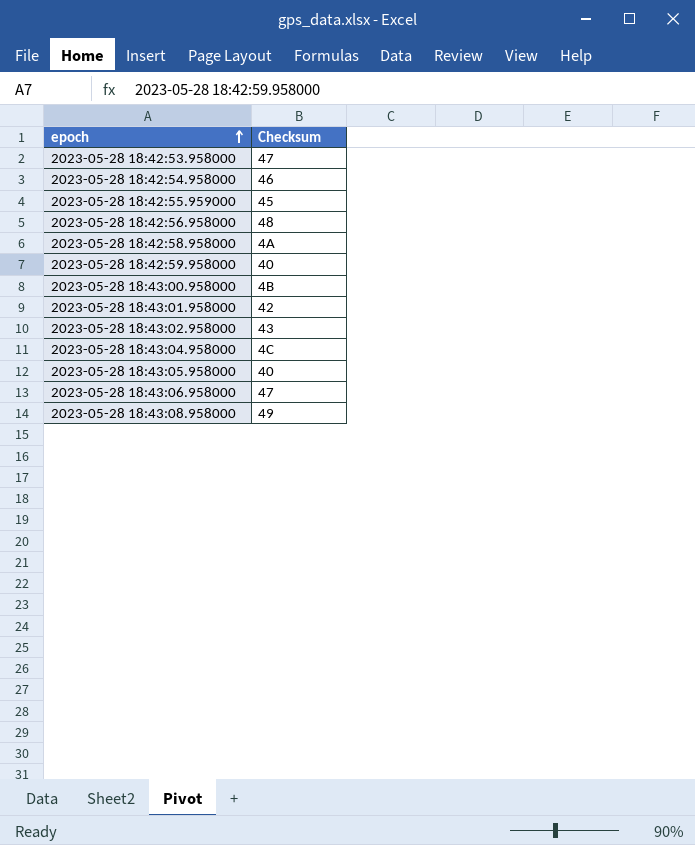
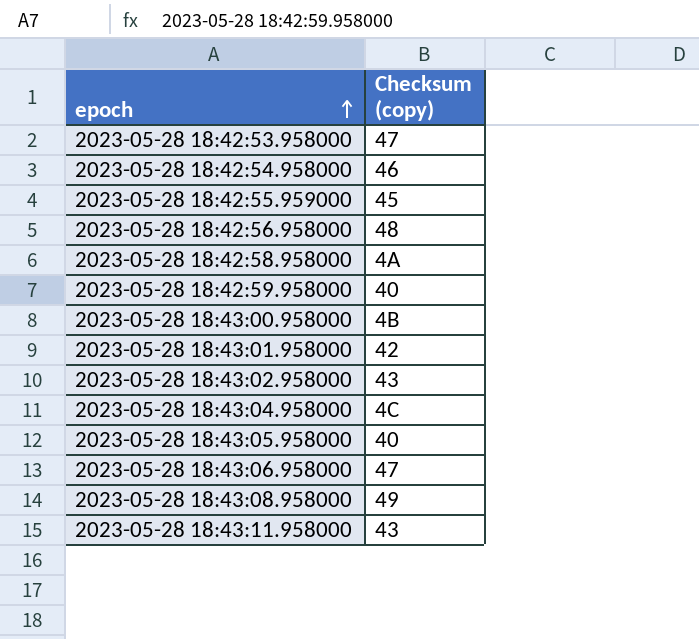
column name: Checksum -> Checksum (copy)
row 2023-05-28 18:43:11.958000: none -> 43

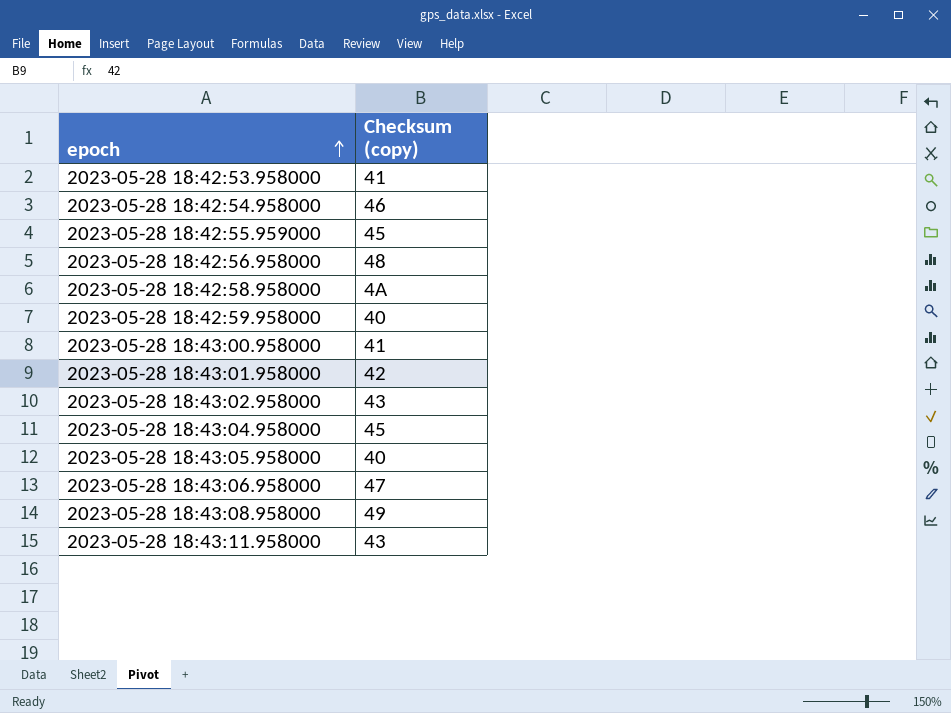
2023-05-28 18:42:53.958000 | Checksum (copy): 47 -> 41
2023-05-28 18:43:00.958000 | Checksum (copy): 4B -> 41
2023-05-28 18:43:04.958000 | Checksum (copy): 4C -> 45

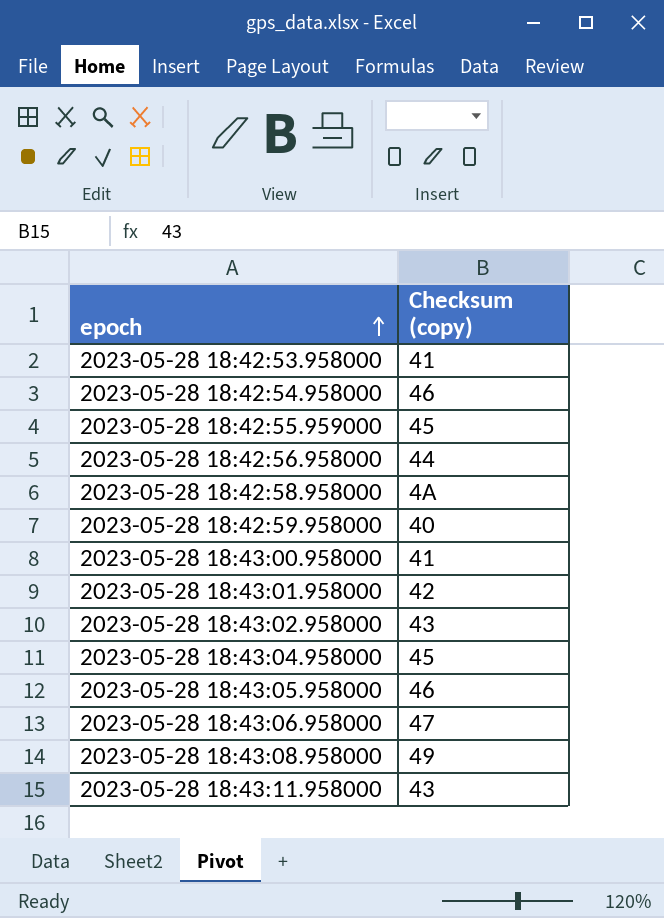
2023-05-28 18:42:56.958000 | Checksum (copy): 48 -> 44
2023-05-28 18:43:05.958000 | Checksum (copy): 40 -> 46

